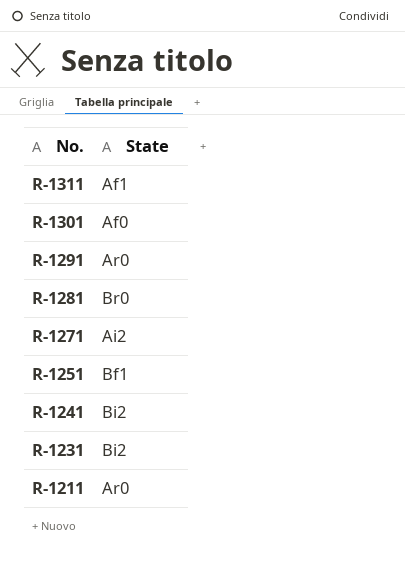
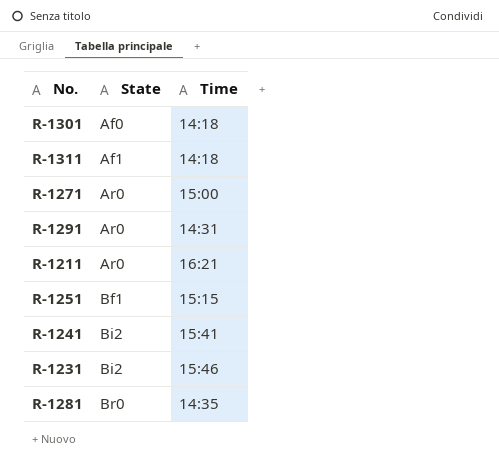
row order: No. descending -> State ascending
column Time | position: none -> 3
R-1271 | State: Ai2 -> Ar0

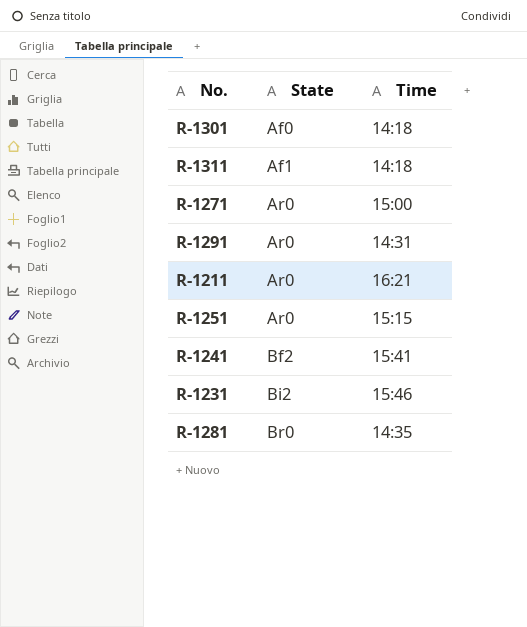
R-1251 | State: Bf1 -> Ar0
R-1241 | State: Bi2 -> Bf2

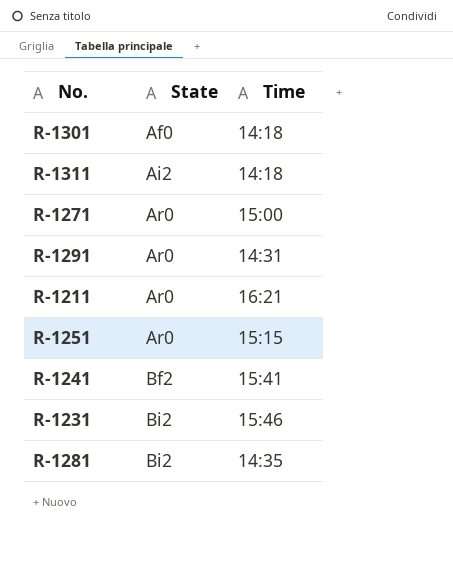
R-1311 | State: Af1 -> Ai2
R-1281 | State: Br0 -> Bi2

